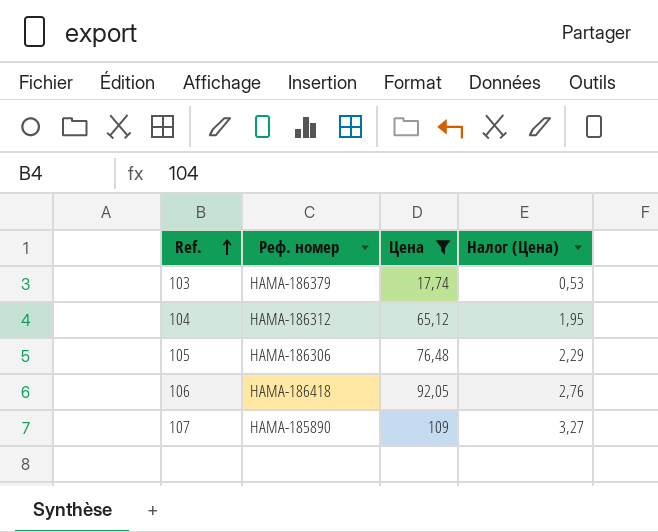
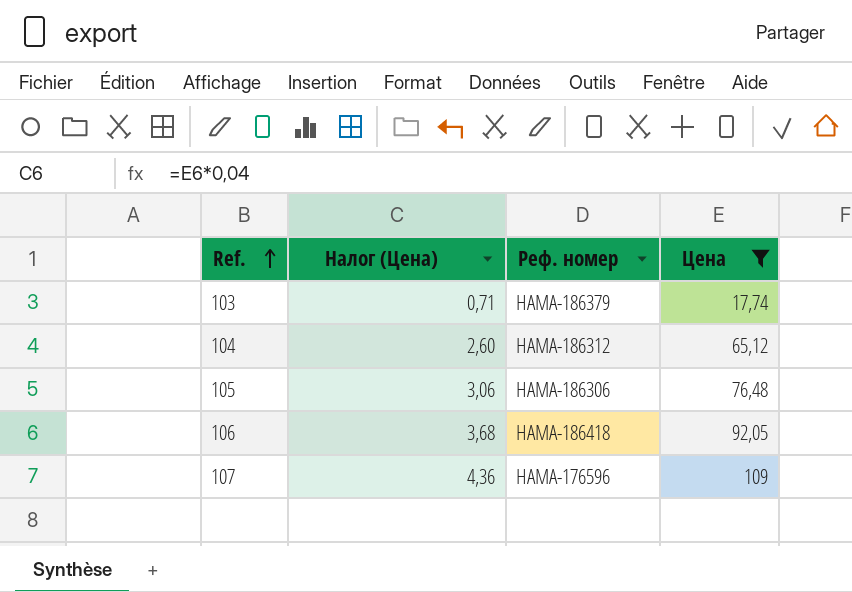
column Налог (Цена) | formula: [Цена] * 0,03 -> [Цена] * 0,04
column Налог (Цена) | position: 4 -> 2
107 | Реф. номер: HAMA-185890 -> HAMA-176596

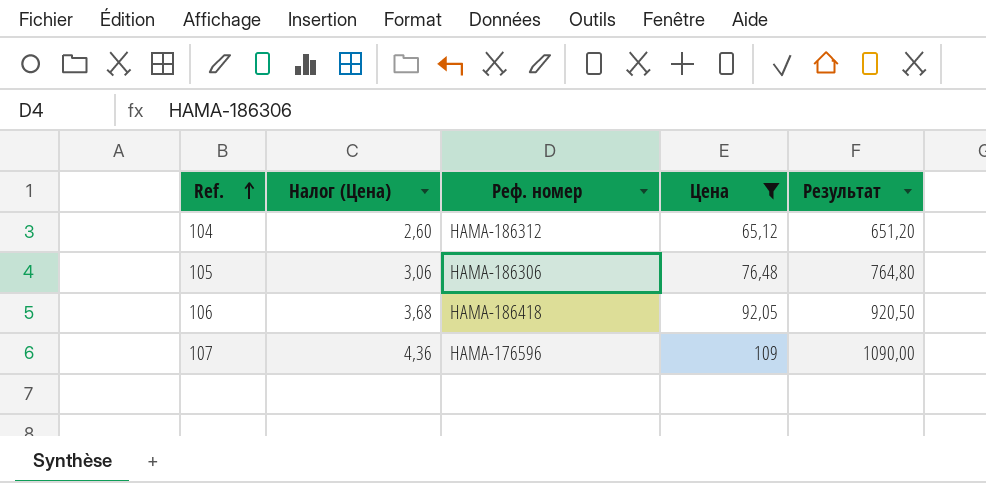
column Результат | formula: none -> [Цена] * 10
row 103: 0,71 | HAMA-186379 | 17,74 -> none

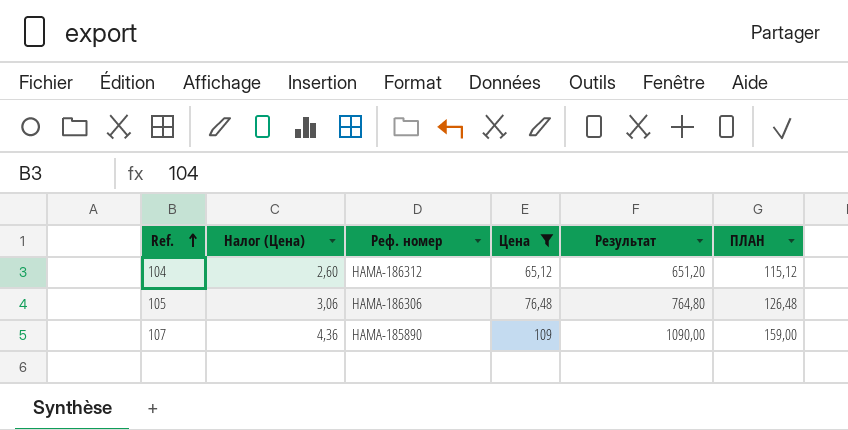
column ПЛАН | formula: none -> [Цена] + 50
row 106: 3,68 | HAMA-186418 | 92,05 | 920,50 -> none
107 | Реф. номер: HAMA-176596 -> HAMA-185890

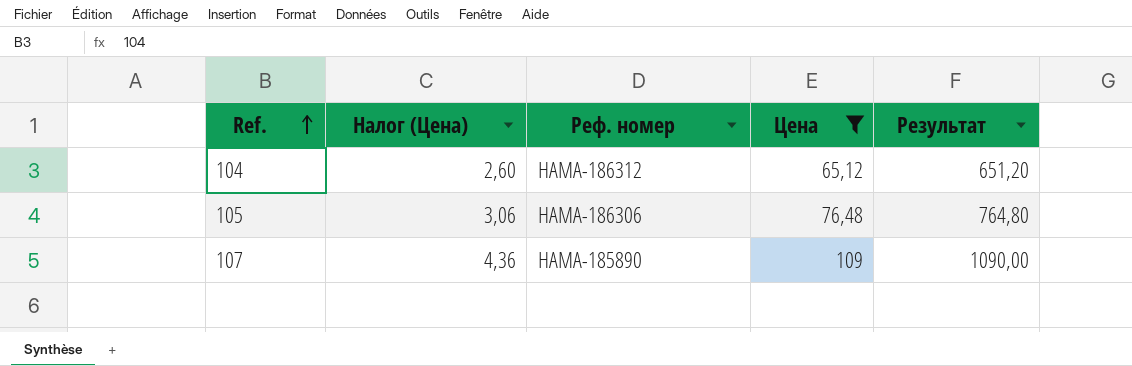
column ПЛАН | formula: [Цена] + 50 -> none

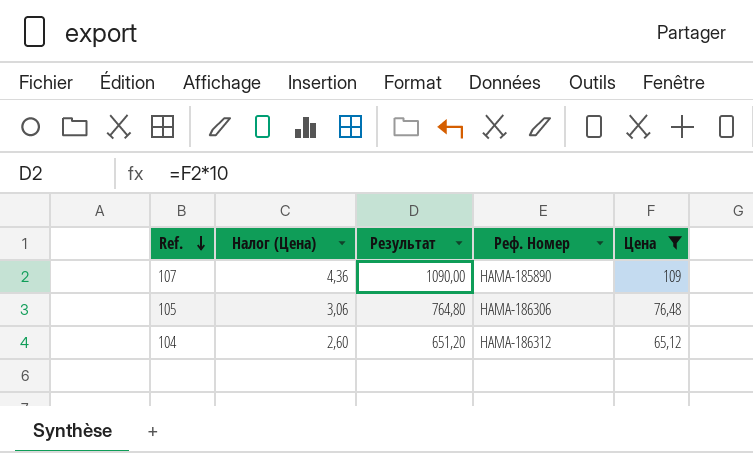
row order: Ref. ascending -> Ref. descending
column Результат | position: 5 -> 3
column name: Реф. номер -> Реф. Номер

